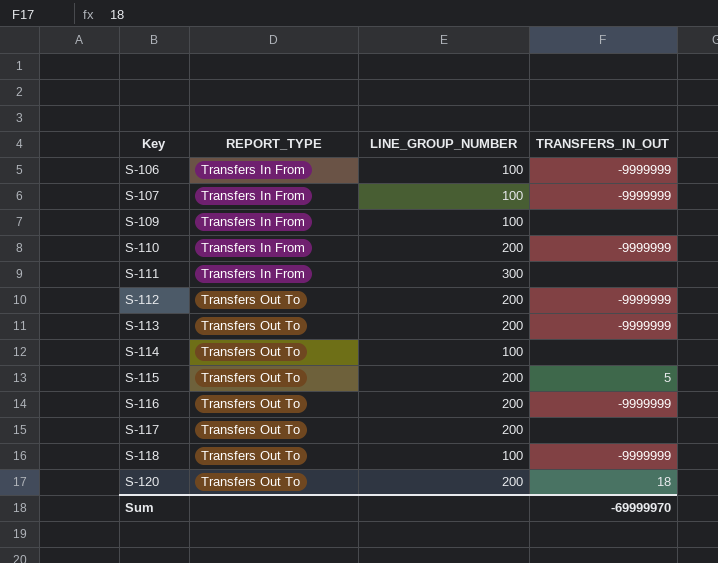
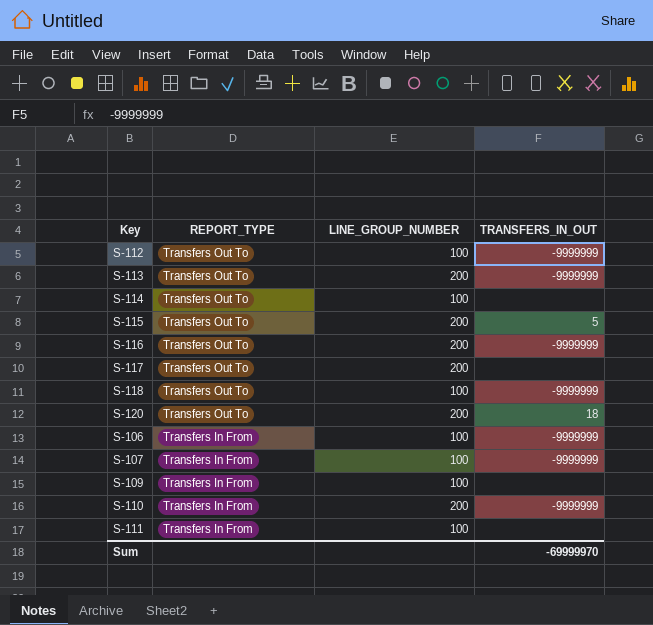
row order: Key ascending -> REPORT_TYPE descending
S-112 | LINE_GROUP_NUMBER: 200 -> 100
S-111 | LINE_GROUP_NUMBER: 300 -> 100

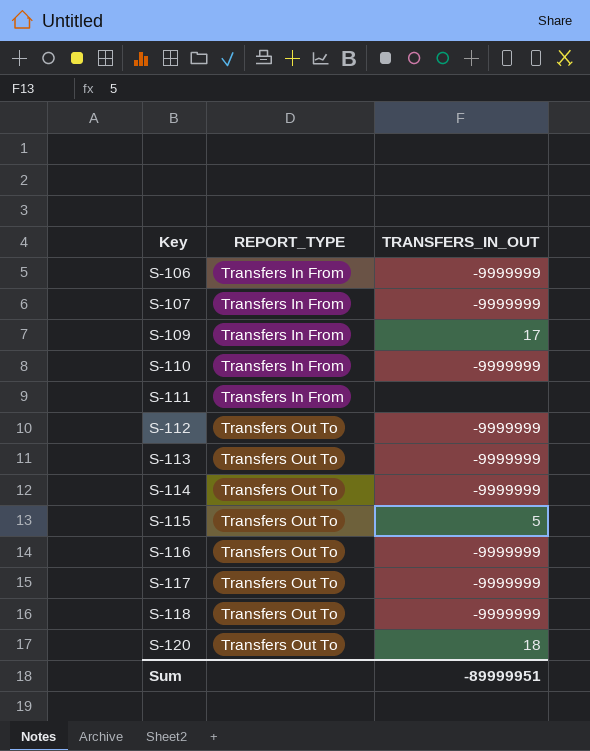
row order: REPORT_TYPE descending -> Key ascending
column LINE_GROUP_NUMBER | position: 3 -> none
S-109 | TRANSFERS_IN_OUT: none -> 17
S-114 | TRANSFERS_IN_OUT: none -> -9999999
S-117 | TRANSFERS_IN_OUT: none -> -9999999
Sum | TRANSFERS_IN_OUT: -69999970 -> -89999951

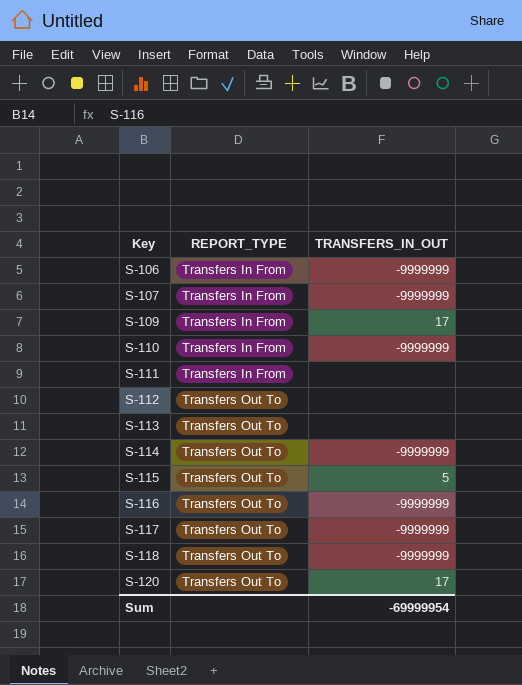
S-112 | TRANSFERS_IN_OUT: -9999999 -> none
S-113 | TRANSFERS_IN_OUT: -9999999 -> none
S-120 | TRANSFERS_IN_OUT: 18 -> 17
Sum | TRANSFERS_IN_OUT: -89999951 -> -69999954

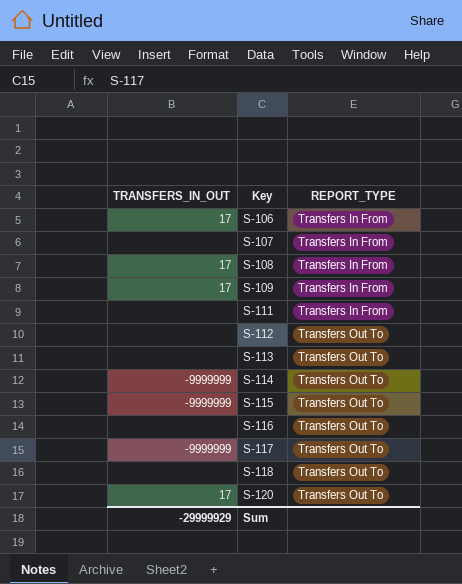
column TRANSFERS_IN_OUT | position: 3 -> 1
row S-110: Transfers In From | -9999999 -> none
S-106 | TRANSFERS_IN_OUT: -9999999 -> 17
S-107 | TRANSFERS_IN_OUT: -9999999 -> none
row S-108: none -> 17 | Transfers In From
S-115 | TRANSFERS_IN_OUT: 5 -> -9999999
S-116 | TRANSFERS_IN_OUT: -9999999 -> none
S-118 | TRANSFERS_IN_OUT: -9999999 -> none
Sum | TRANSFERS_IN_OUT: -69999954 -> -29999929

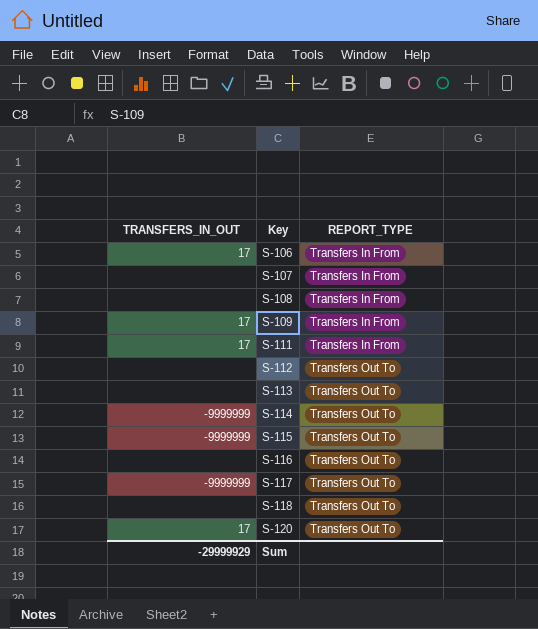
S-108 | TRANSFERS_IN_OUT: 17 -> none
S-111 | TRANSFERS_IN_OUT: none -> 17

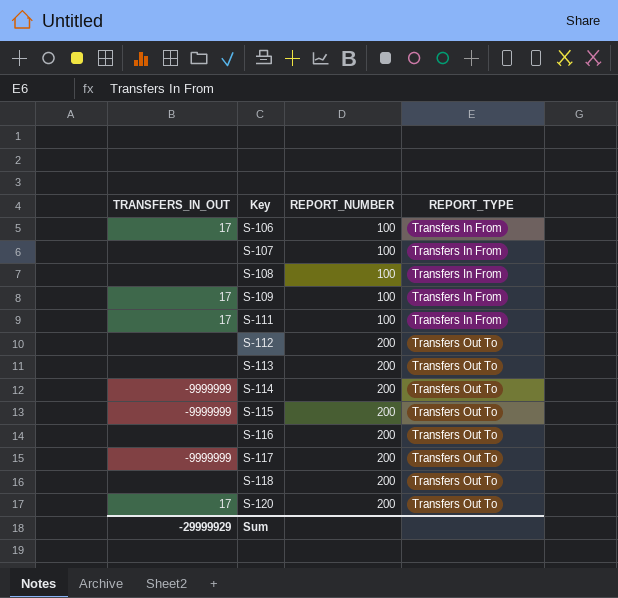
column REPORT_NUMBER | position: none -> 3

